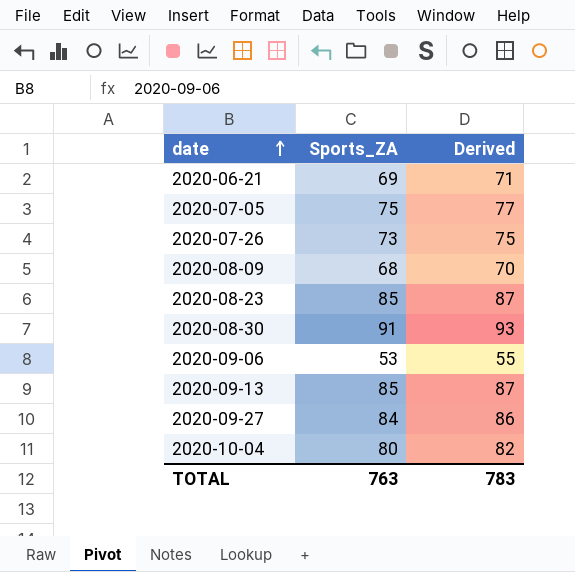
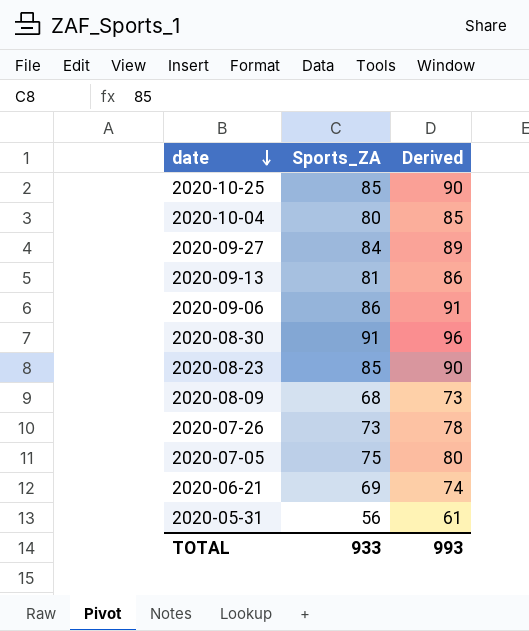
row order: date ascending -> date descending
column Derived | formula: [Sports_ZA] + 2 -> [Sports_ZA] + 5
row 2020-10-25: none -> 85 | 90
2020-09-13 | Sports_ZA: 85 -> 81
2020-09-06 | Sports_ZA: 53 -> 86
row 2020-05-31: none -> 56 | 61
TOTAL | Sports_ZA: 763 -> 933
TOTAL | Derived: 783 -> 993

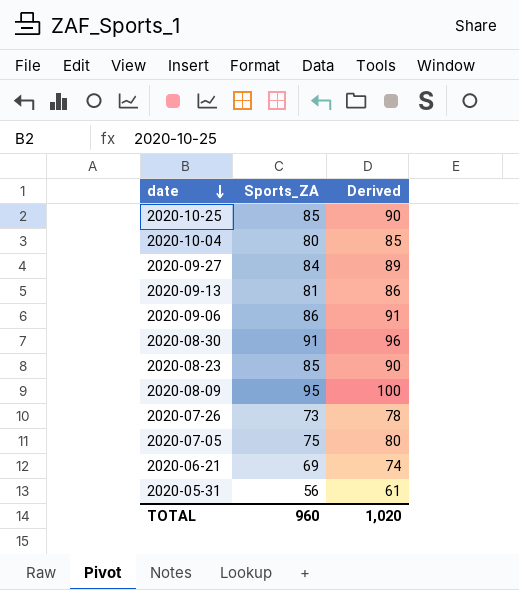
2020-08-09 | Sports_ZA: 68 -> 95
2020-08-09 | Derived: 73 -> 100
TOTAL | Sports_ZA: 933 -> 960
TOTAL | Derived: 993 -> 1,020

